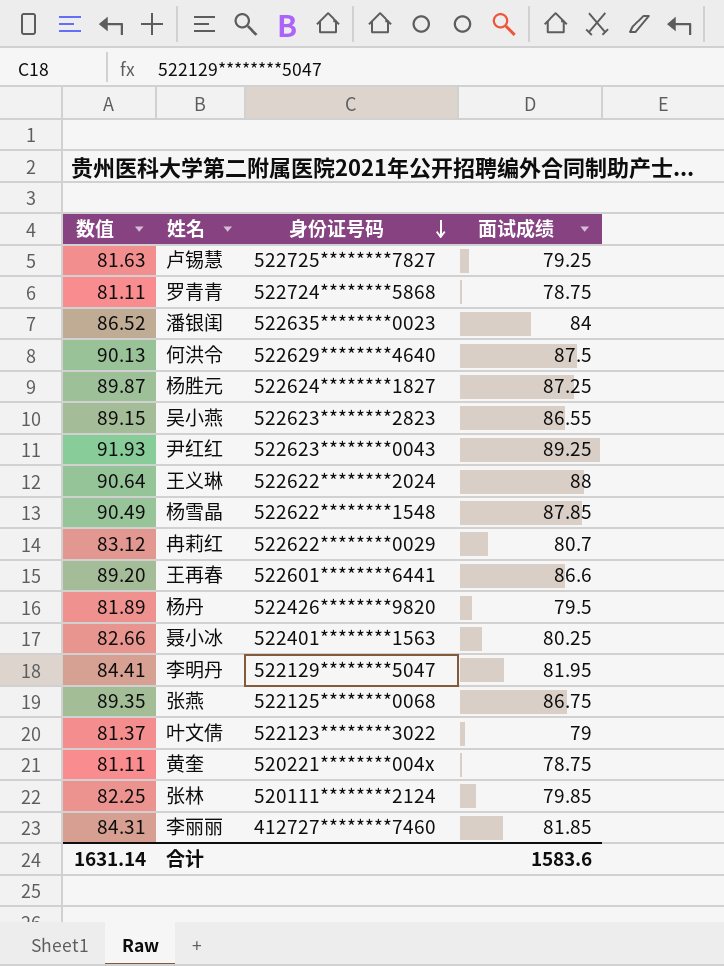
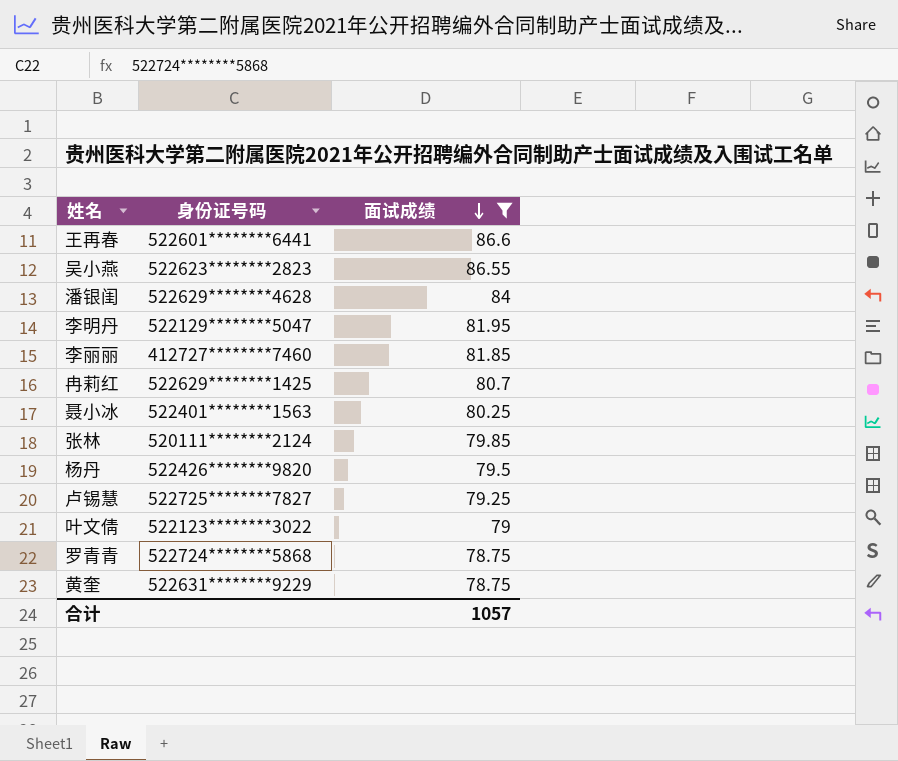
filter: none -> 面试成绩 <= 86.6
row order: 身份证号码 descending -> 面试成绩 descending
column 数值 | formula: [面试成绩] * 1.03 -> none
潘银闺 | 身份证号码: 522635********0023 -> 522629********4628
冉莉红 | 身份证号码: 522622********0029 -> 522629********1425
黄奎 | 身份证号码: 520221********004x -> 522631********9229
合计 | 面试成绩: 1583.6 -> 1057

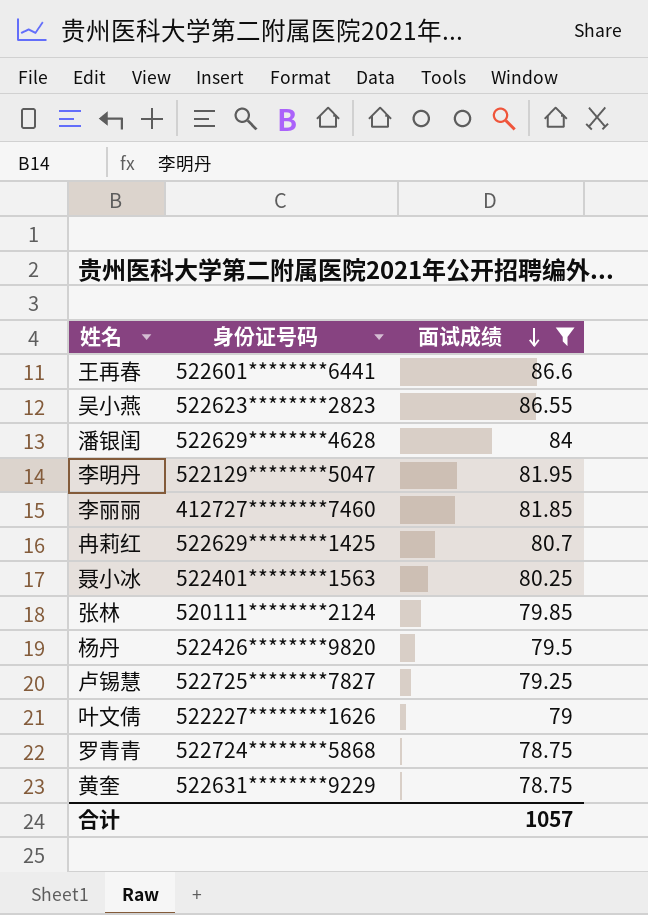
叶文倩 | 身份证号码: 522123********3022 -> 522227********1626

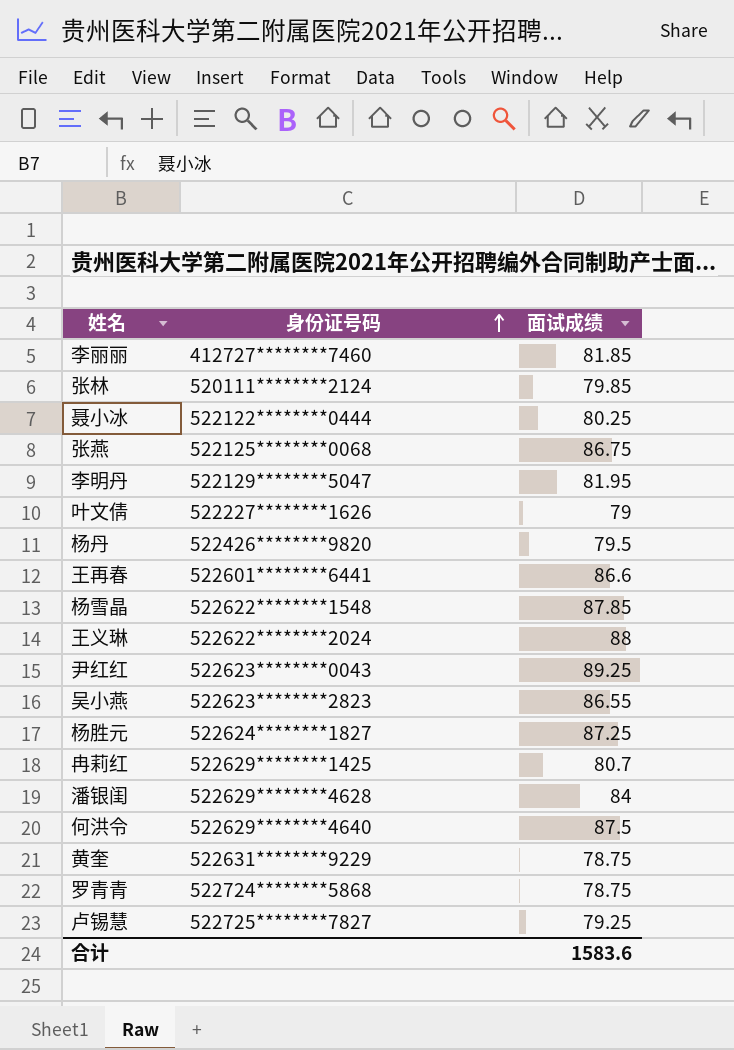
filter: 面试成绩 <= 86.6 -> none
row order: 面试成绩 descending -> 身份证号码 ascending
聂小冰 | 身份证号码: 522401********1563 -> 522122********0444
合计 | 面试成绩: 1057 -> 1583.6

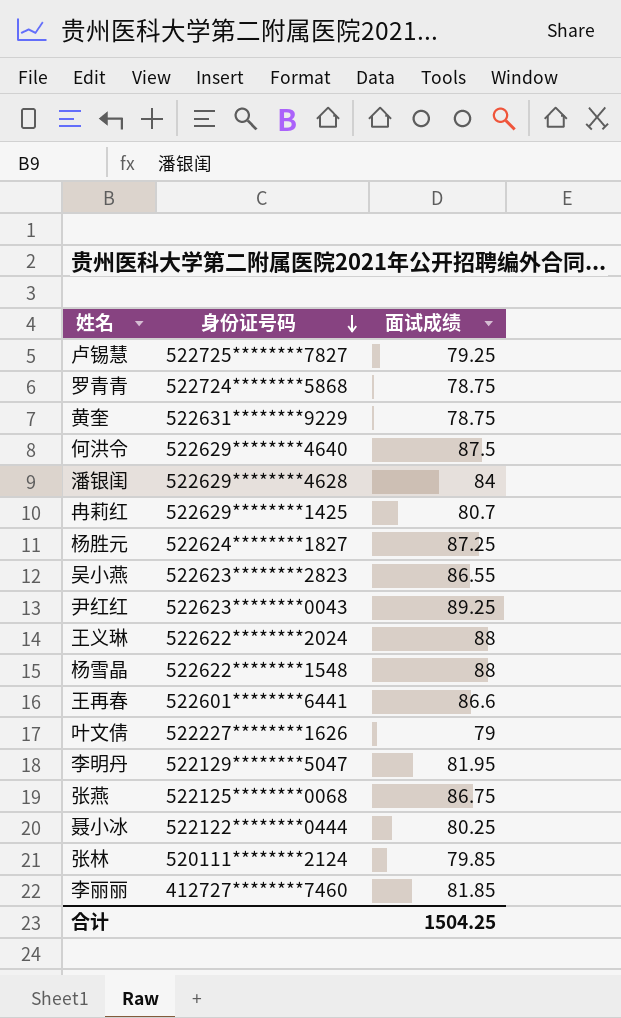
row order: 身份证号码 ascending -> 身份证号码 descending
row 杨丹: 522426********9820 | 79.5 -> none
杨雪晶 | 面试成绩: 87.85 -> 88
合计 | 面试成绩: 1583.6 -> 1504.25

